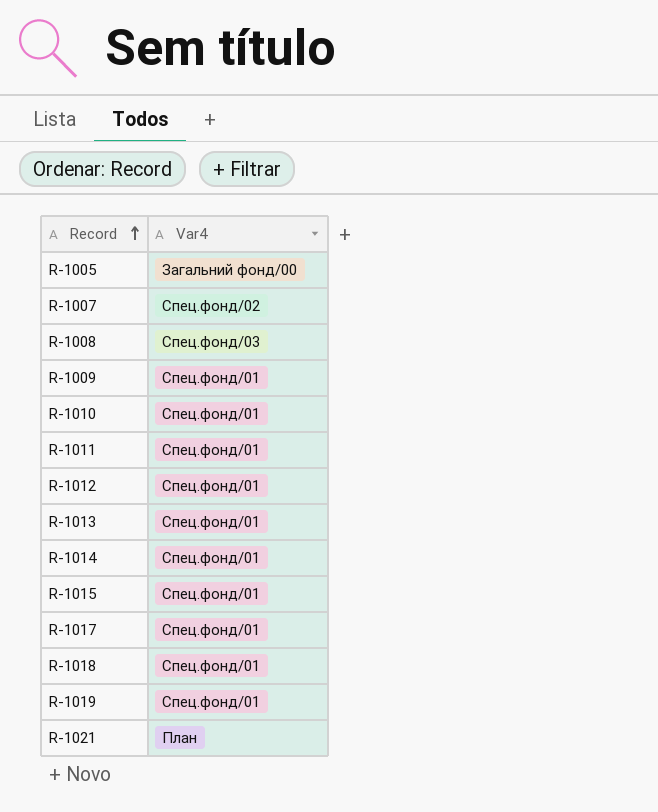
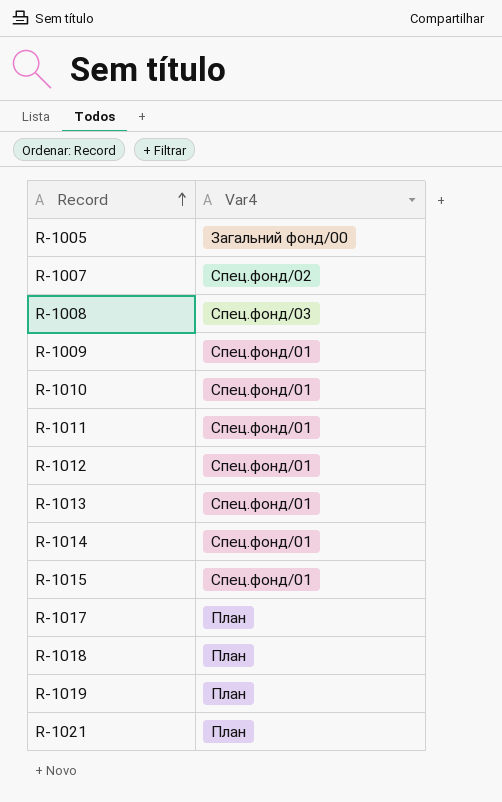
R-1017 | Var4: Спец.фонд/01 -> План
R-1018 | Var4: Спец.фонд/01 -> План
R-1019 | Var4: Спец.фонд/01 -> План

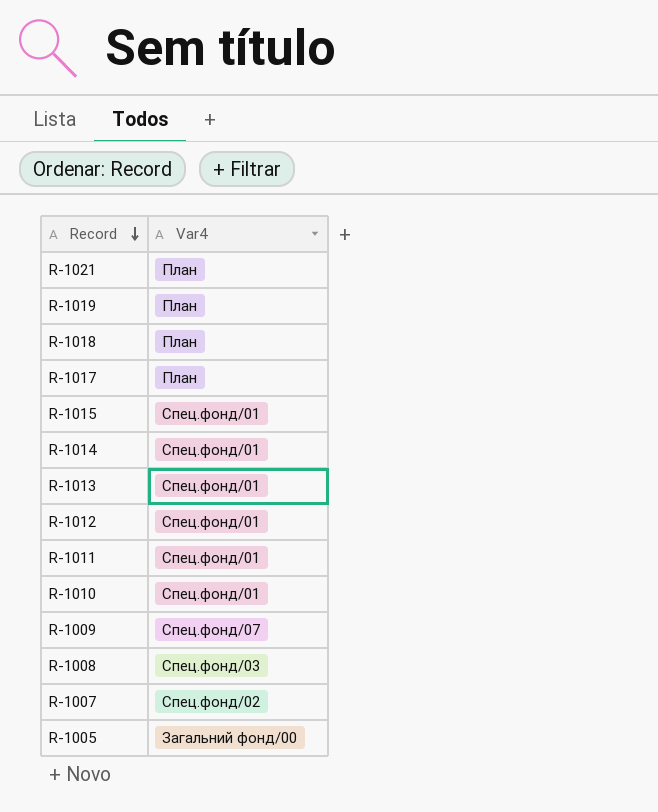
row order: Record ascending -> Record descending
R-1009 | Var4: Спец.фонд/01 -> Спец.фонд/07

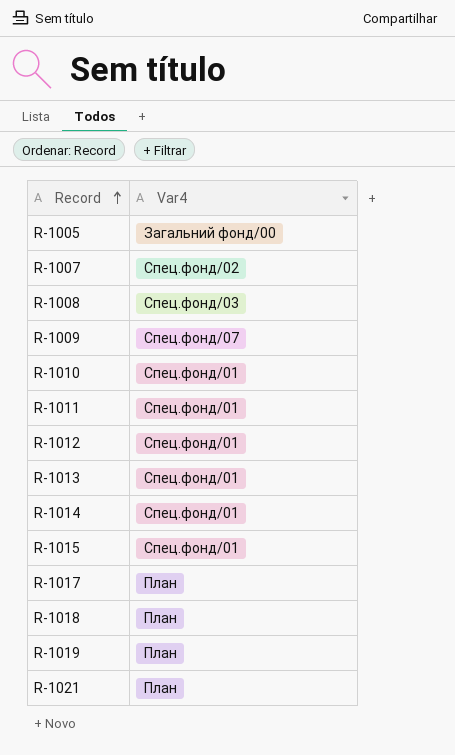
row order: Record descending -> Record ascending

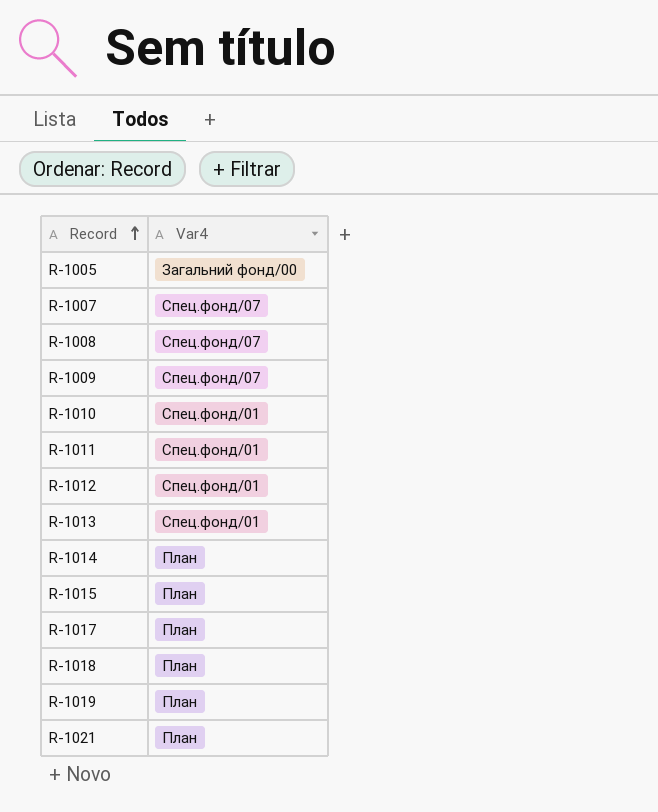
R-1007 | Var4: Спец.фонд/02 -> Спец.фонд/07
R-1008 | Var4: Спец.фонд/03 -> Спец.фонд/07
R-1014 | Var4: Спец.фонд/01 -> План
R-1015 | Var4: Спец.фонд/01 -> План

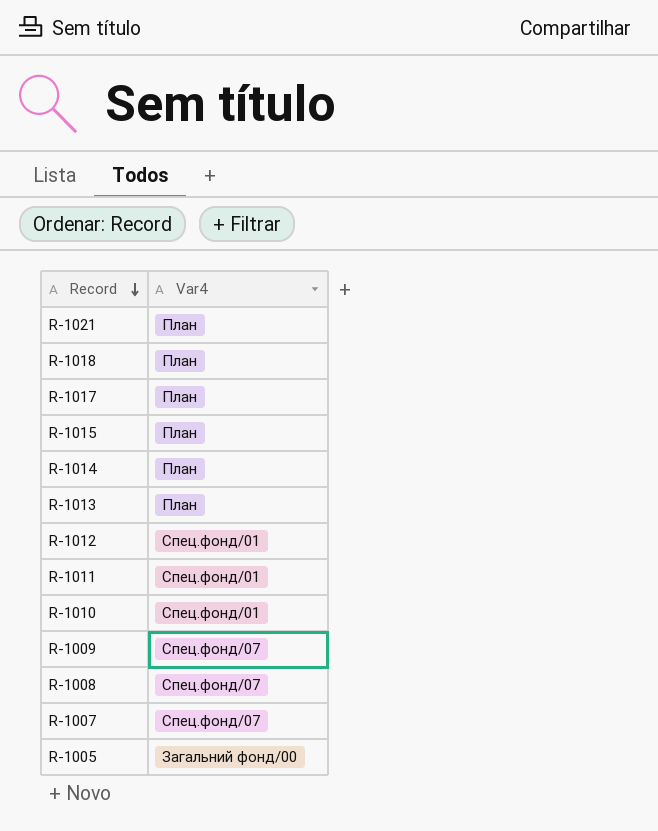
row order: Record ascending -> Record descending
row R-1019: План -> none
R-1013 | Var4: Спец.фонд/01 -> План

